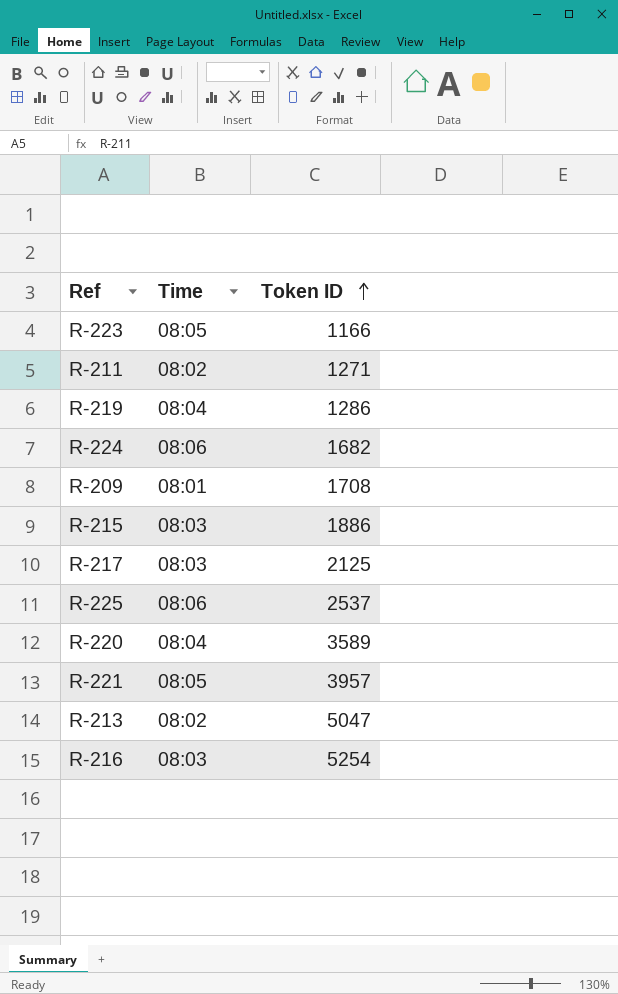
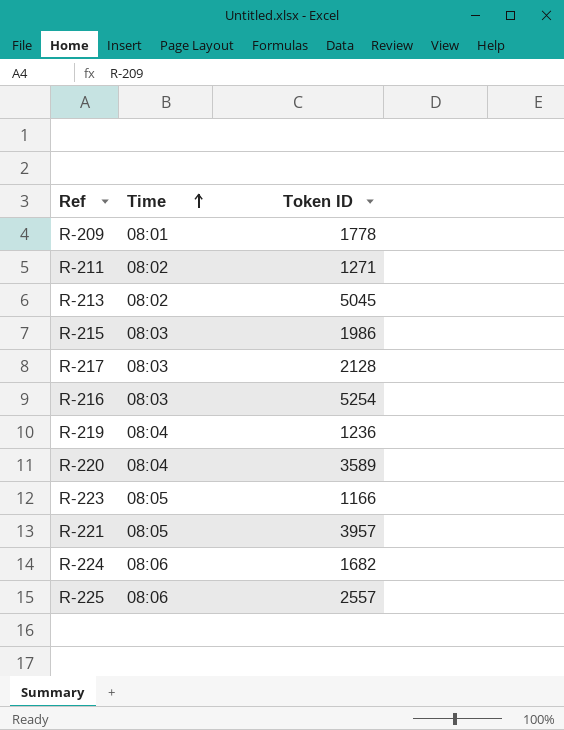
row order: Token ID ascending -> Time ascending
R-209 | Token ID: 1708 -> 1778
R-213 | Token ID: 5047 -> 5045
R-215 | Token ID: 1886 -> 1986
R-217 | Token ID: 2125 -> 2128
R-219 | Token ID: 1286 -> 1236
R-225 | Token ID: 2537 -> 2557

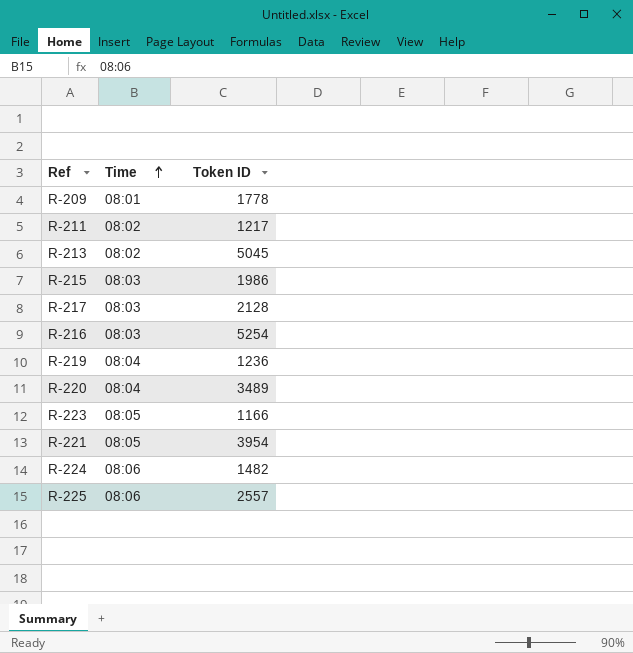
R-211 | Token ID: 1271 -> 1217
R-220 | Token ID: 3589 -> 3489
R-221 | Token ID: 3957 -> 3954
R-224 | Token ID: 1682 -> 1482

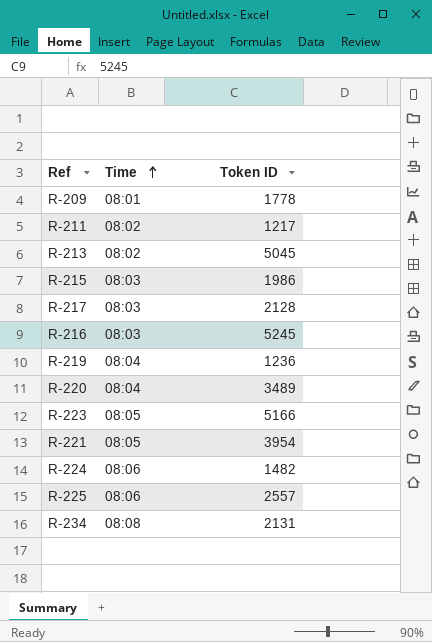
R-216 | Token ID: 5254 -> 5245
R-223 | Token ID: 1166 -> 5166
row R-234: none -> 08:08 | 2131

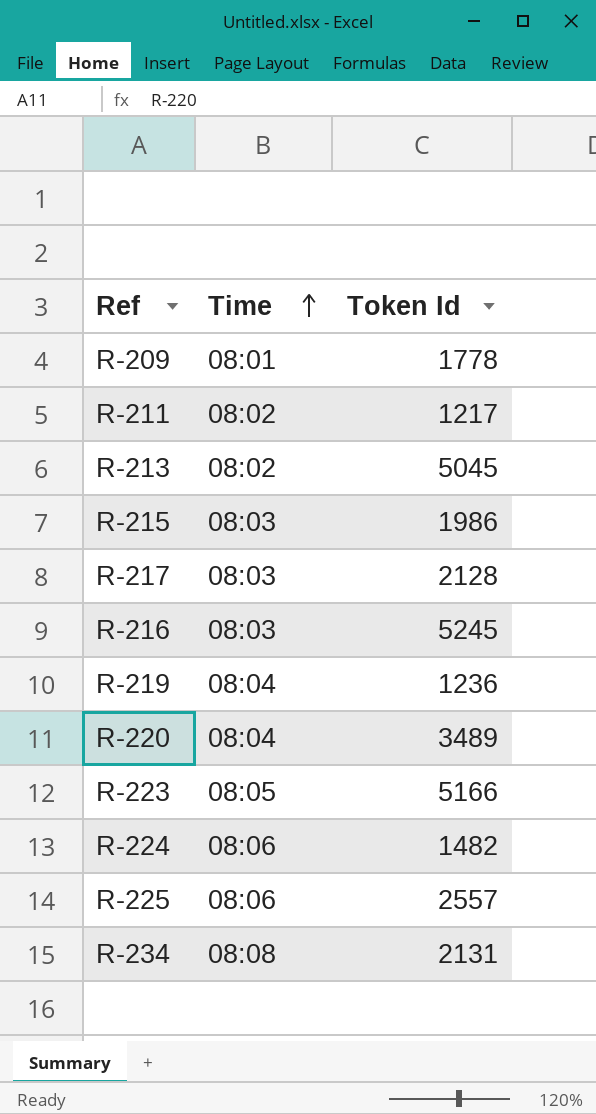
column name: Token ID -> Token Id
row R-221: 08:05 | 3954 -> none

